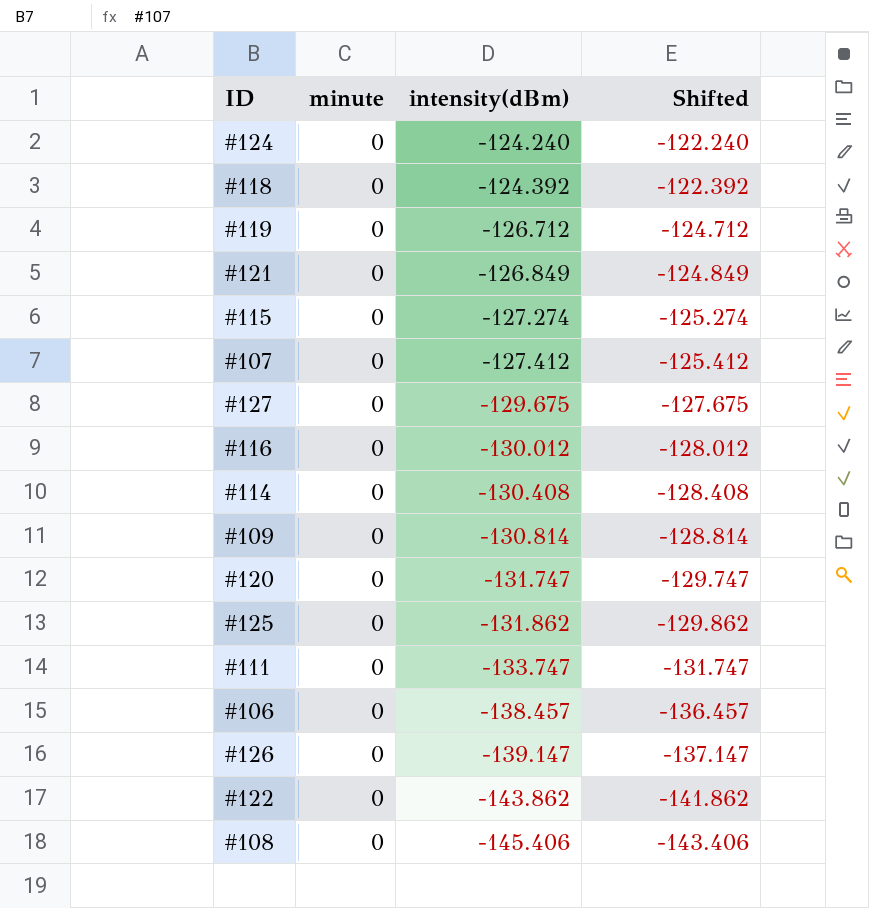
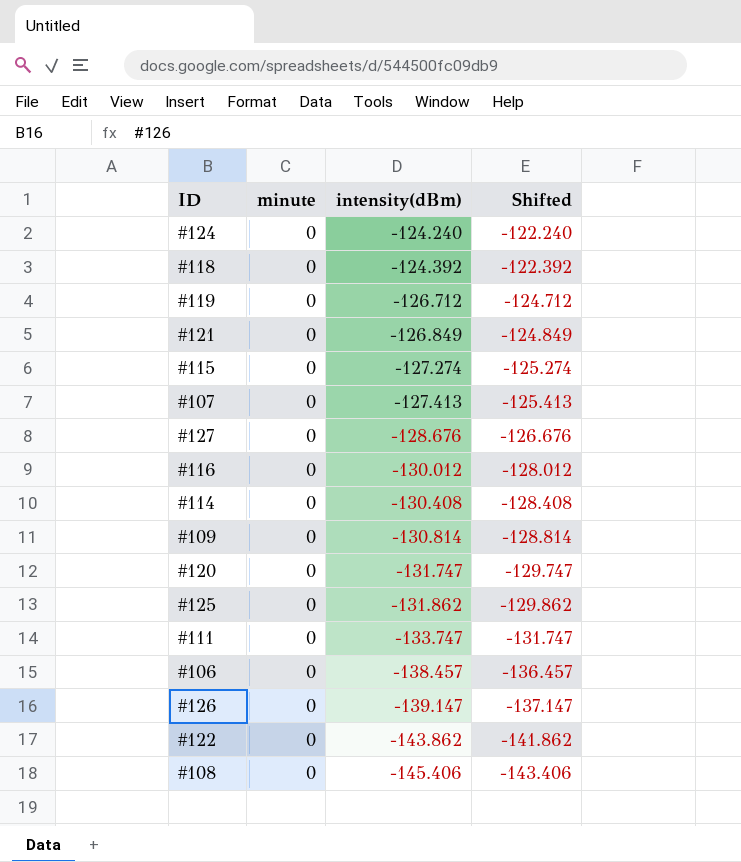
#107 | intensity(dBm): -127.412 -> -127.413
#107 | Shifted: -125.412 -> -125.413
#127 | intensity(dBm): -129.675 -> -128.676
#127 | Shifted: -127.675 -> -126.676

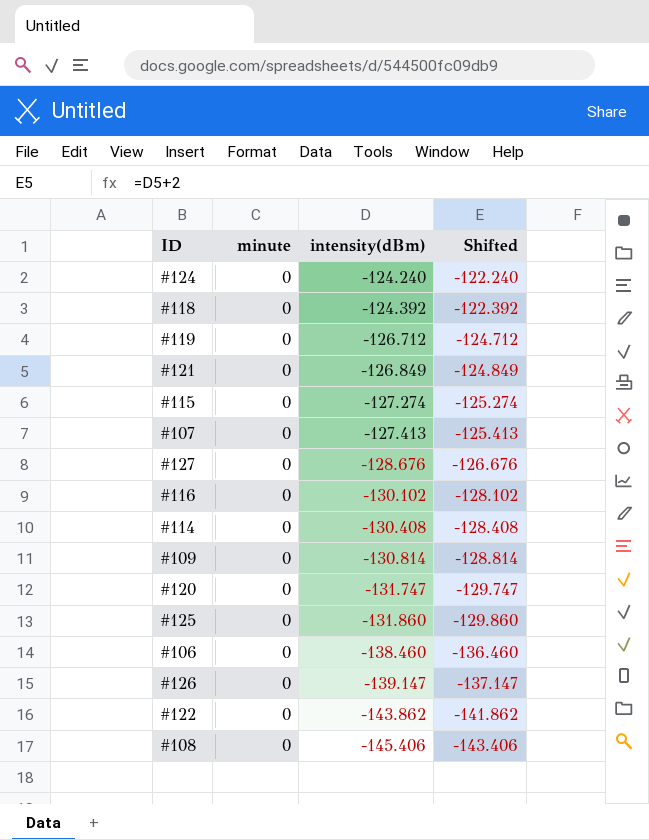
row #111: 0 | -133.747 | -131.747 -> none
#116 | intensity(dBm): -130.012 -> -130.102
#116 | Shifted: -128.012 -> -128.102
#125 | intensity(dBm): -131.862 -> -131.860
#125 | Shifted: -129.862 -> -129.860
#106 | intensity(dBm): -138.457 -> -138.460
#106 | Shifted: -136.457 -> -136.460

